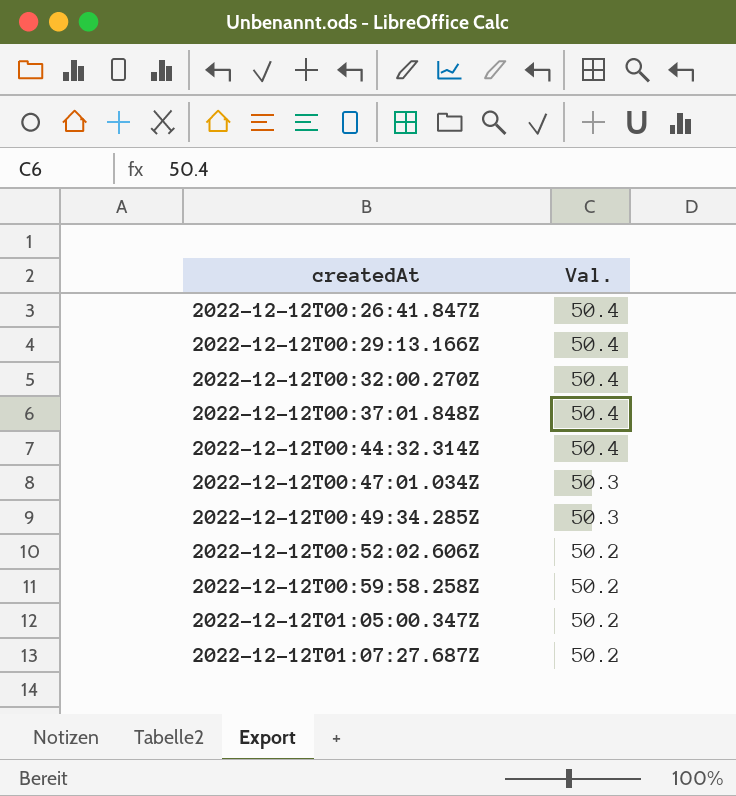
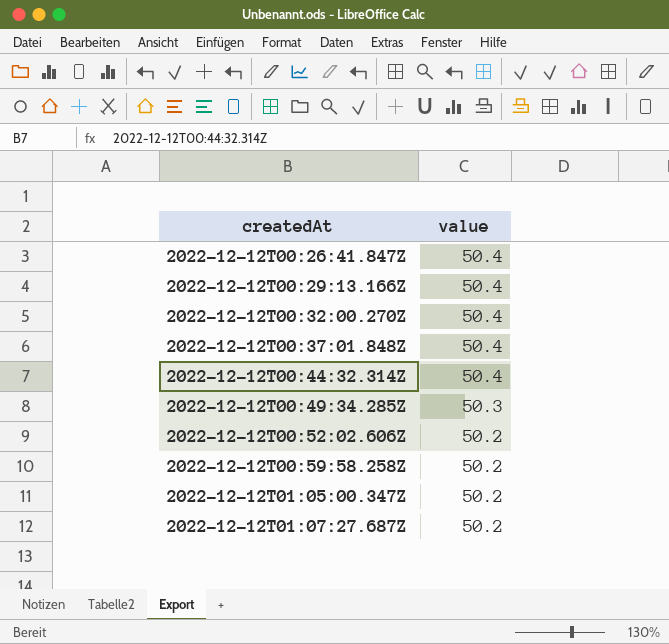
column name: Val. -> value
row 2022-12-12T00:47:01.034Z: 50.3 -> none

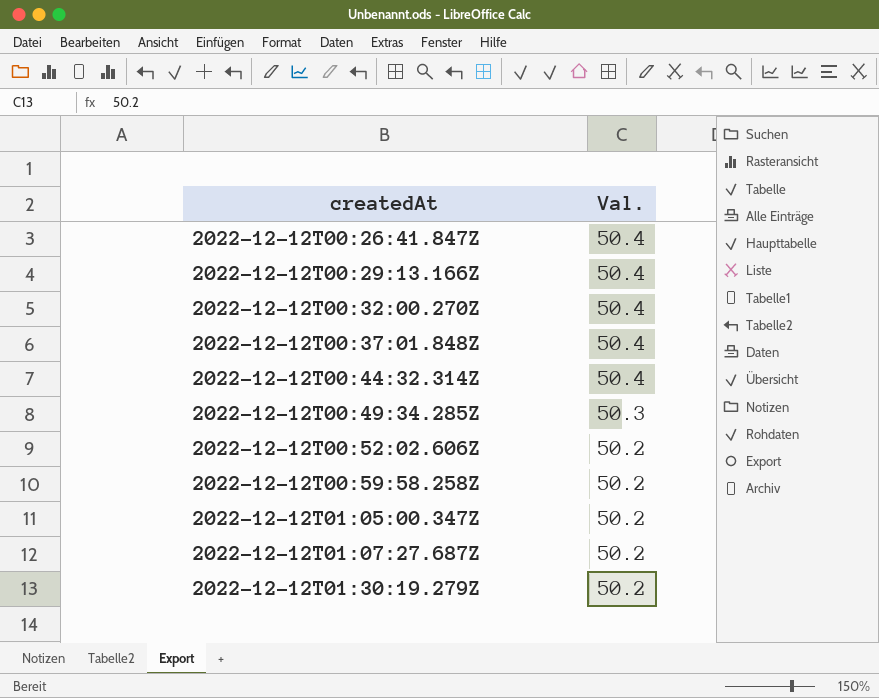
column name: value -> Val.
row 2022-12-12T01:30:19.279Z: none -> 50.2

